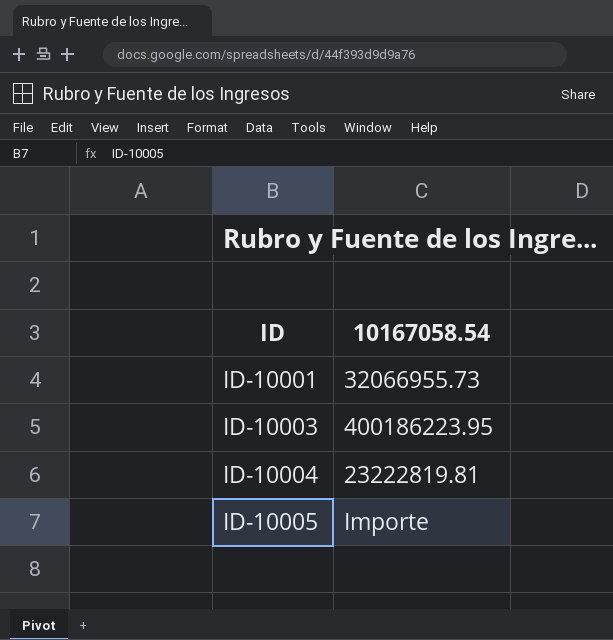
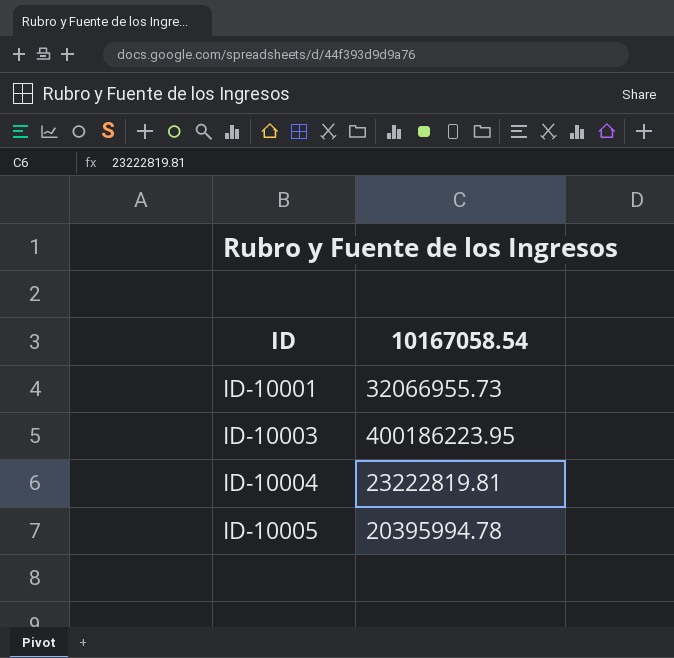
ID-10005 | 10167058.54: Importe -> 20395994.78

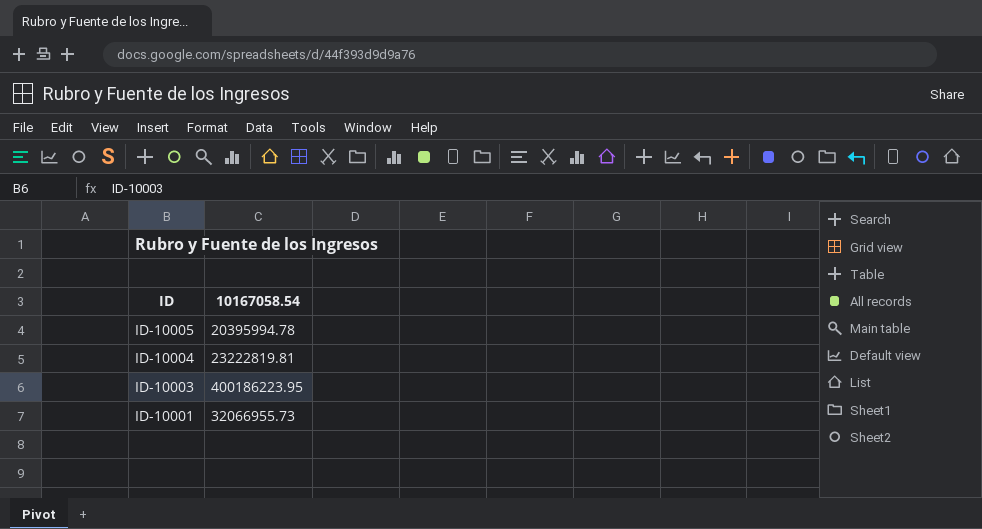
row order: ID ascending -> ID descending

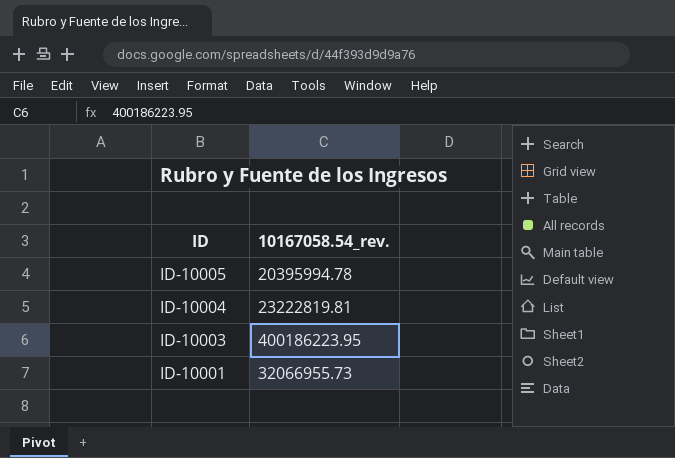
column name: 10167058.54 -> 10167058.54_rev.

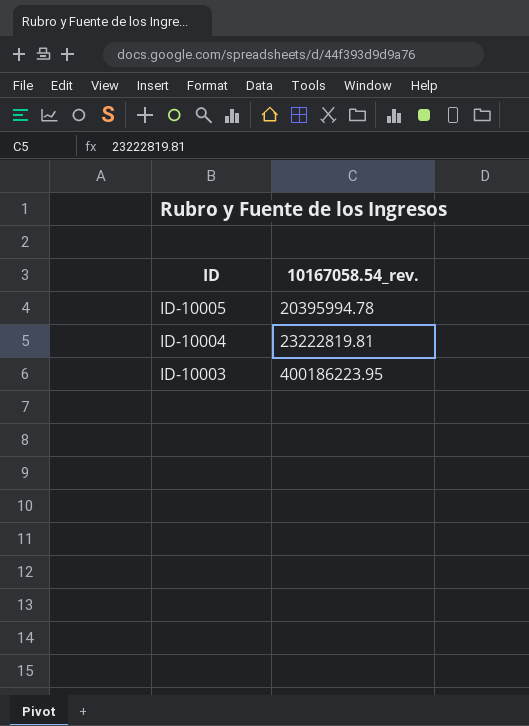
row ID-10001: 32066955.73 -> none

